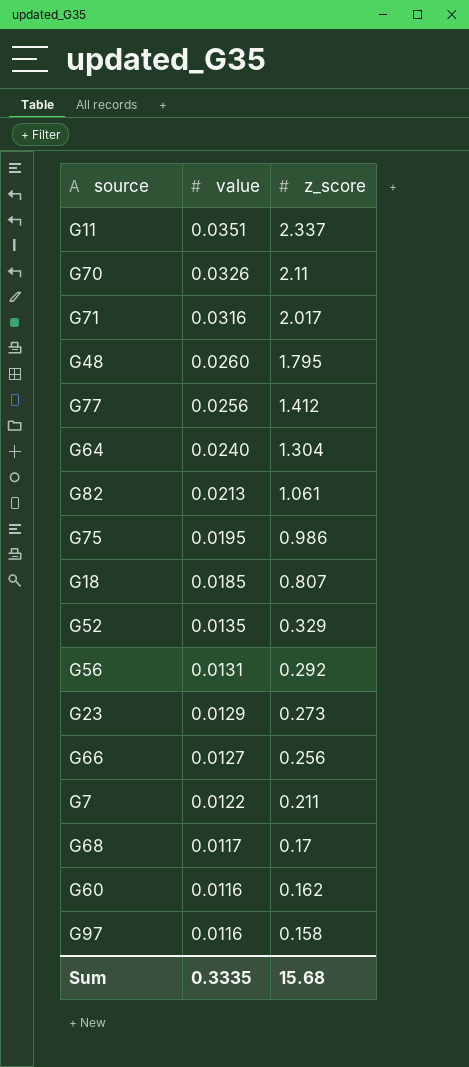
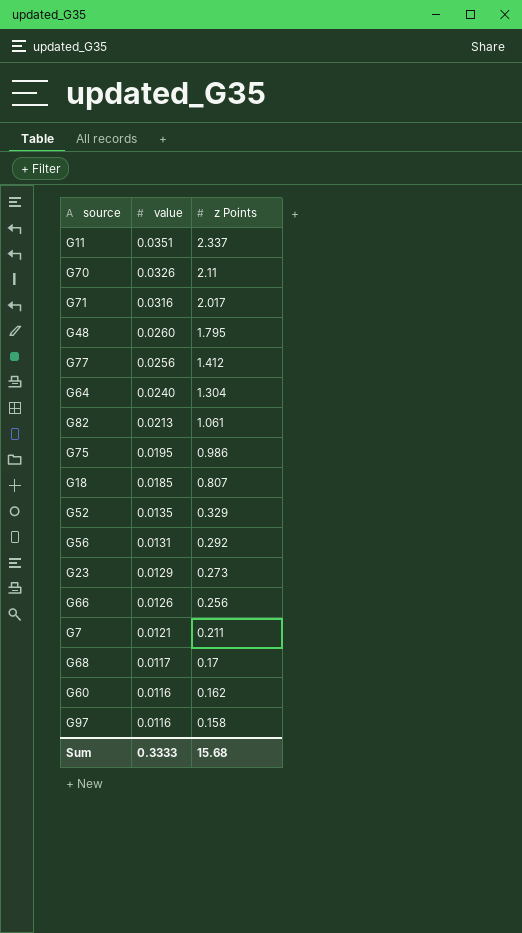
column name: z_score -> z Points
G66 | value: 0.0127 -> 0.0126
G7 | value: 0.0122 -> 0.0121
Sum | value: 0.3335 -> 0.3333

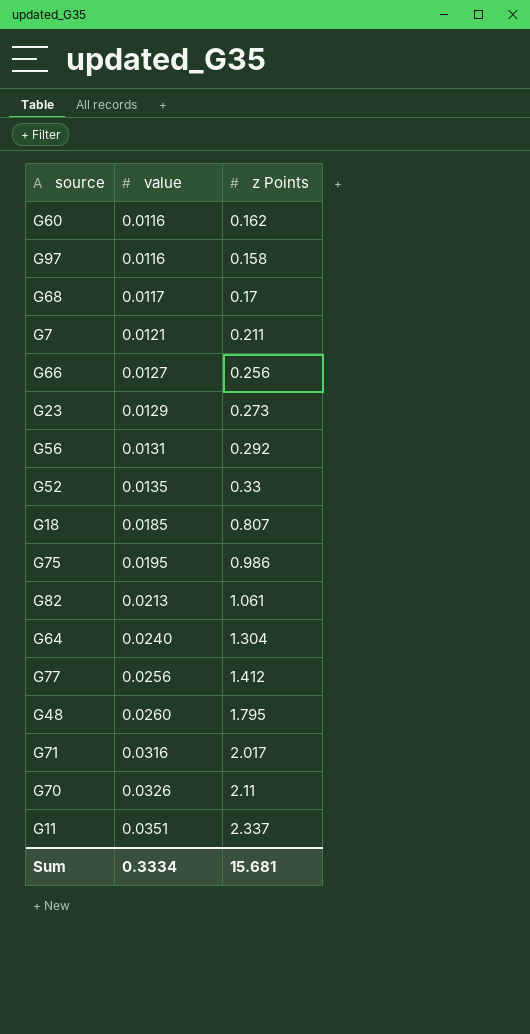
row order: value descending -> value ascending
G66 | value: 0.0126 -> 0.0127
G52 | z Points: 0.329 -> 0.33
Sum | value: 0.3333 -> 0.3334
Sum | z Points: 15.68 -> 15.681

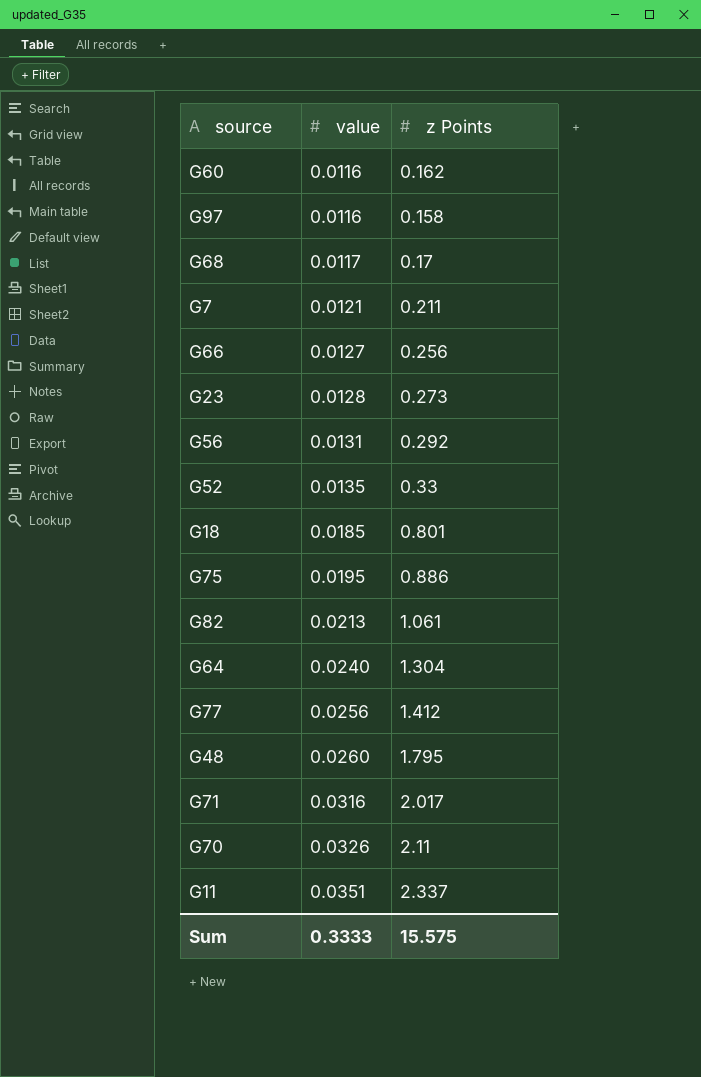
G23 | value: 0.0129 -> 0.0128
G18 | z Points: 0.807 -> 0.801
G75 | z Points: 0.986 -> 0.886
Sum | value: 0.3334 -> 0.3333
Sum | z Points: 15.681 -> 15.575

